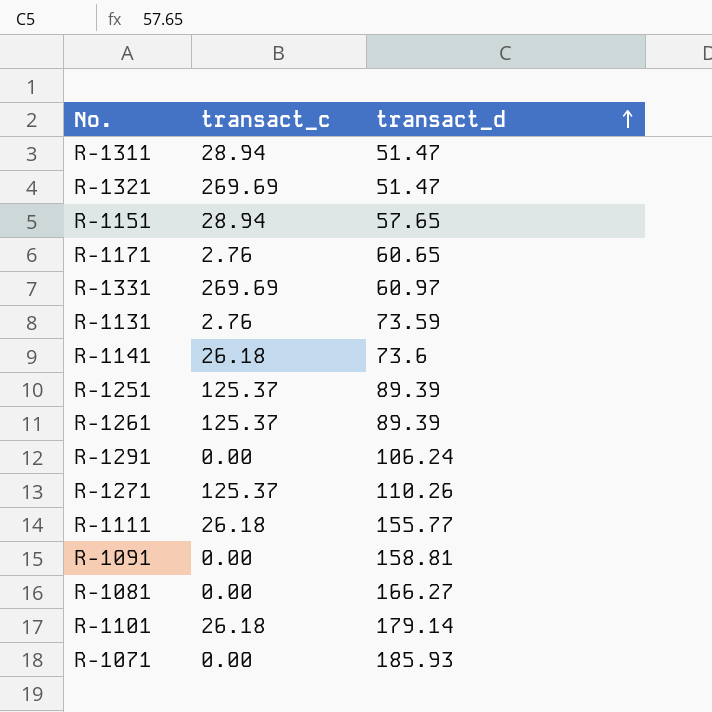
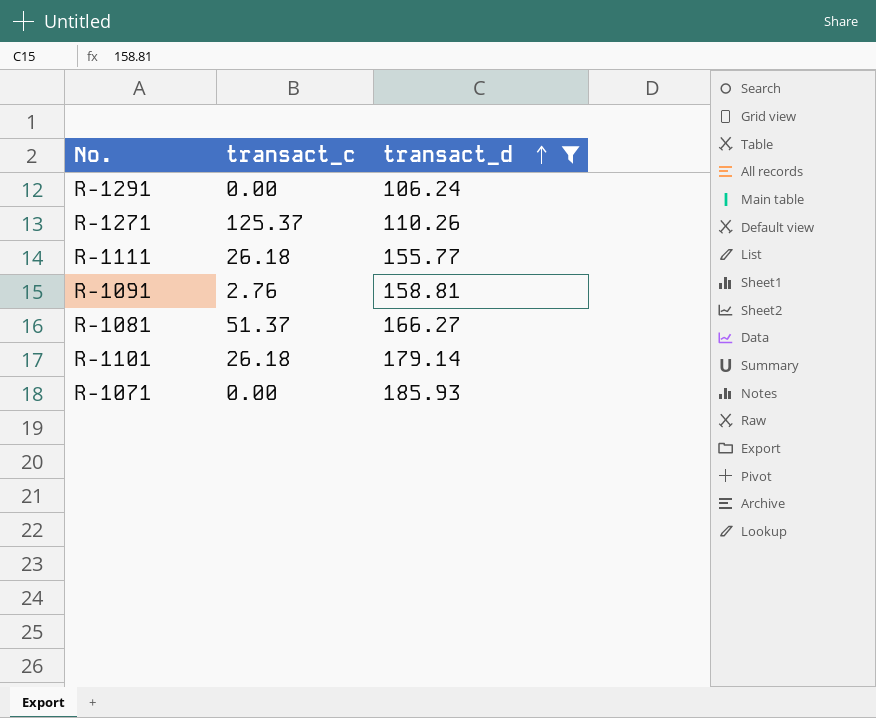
filter: none -> transact_d >= 106.24
R-1091 | transact_c: 0.00 -> 2.76
R-1081 | transact_c: 0.00 -> 51.37

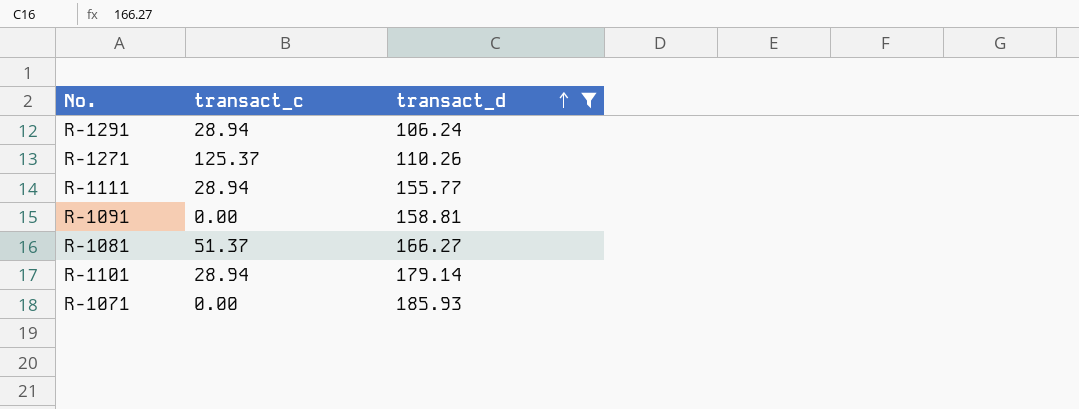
R-1291 | transact_c: 0.00 -> 28.94
R-1111 | transact_c: 26.18 -> 28.94
R-1091 | transact_c: 2.76 -> 0.00
R-1101 | transact_c: 26.18 -> 28.94

